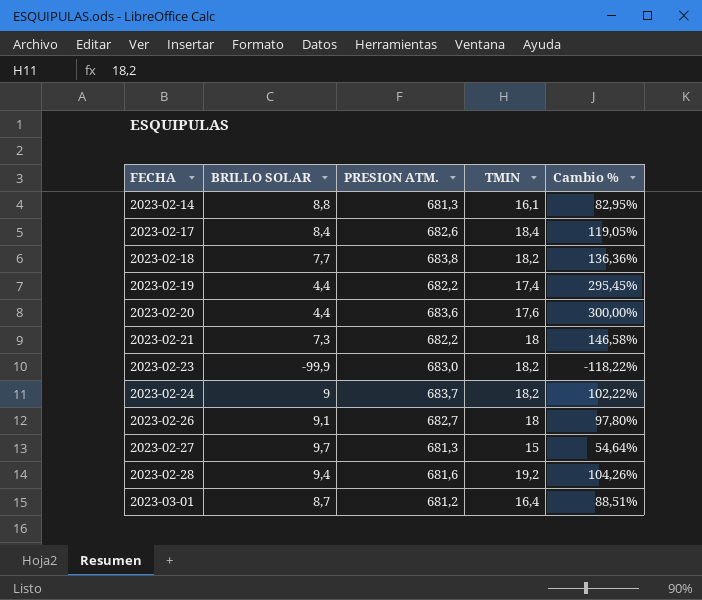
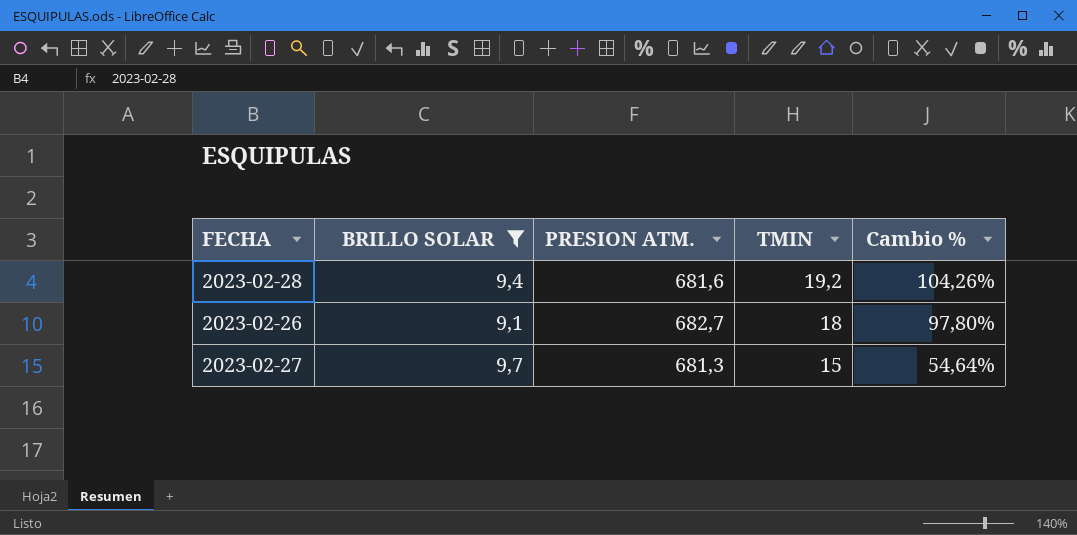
filter: none -> BRILLO SOLAR >= 9,1
row order: FECHA ascending -> TMIN descending

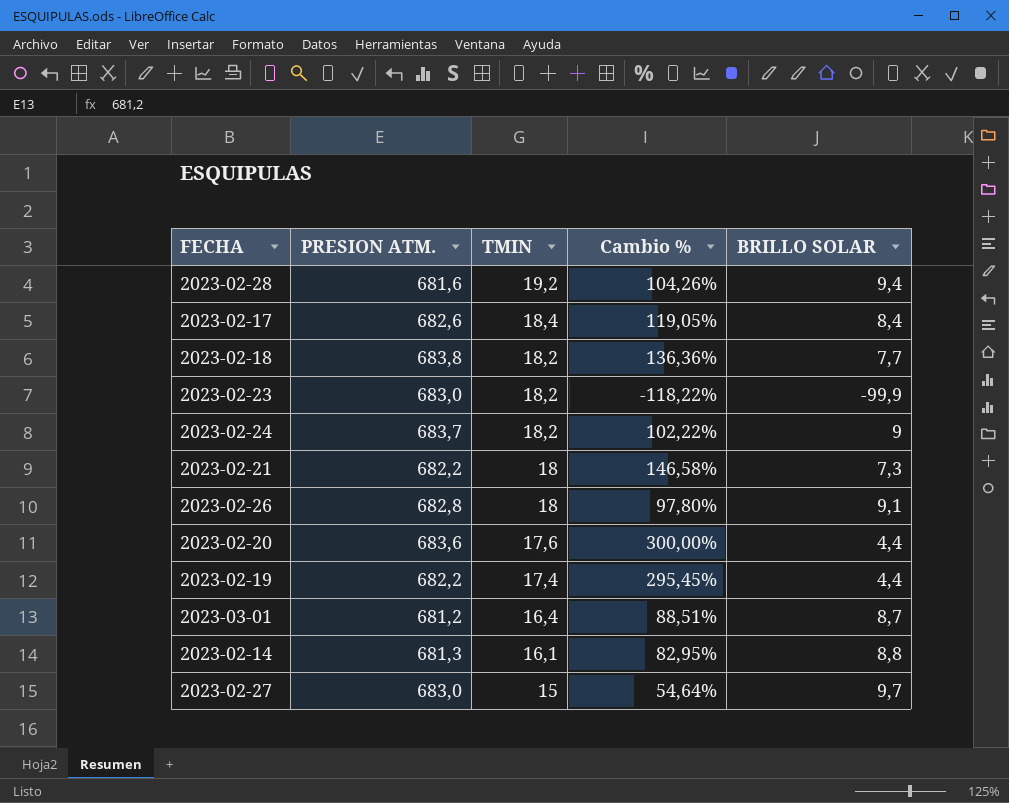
filter: BRILLO SOLAR >= 9,1 -> none
column BRILLO SOLAR | position: 2 -> 5
2023-02-26 | PRESION ATM.: 682,7 -> 682,8
2023-02-27 | PRESION ATM.: 681,3 -> 683,0

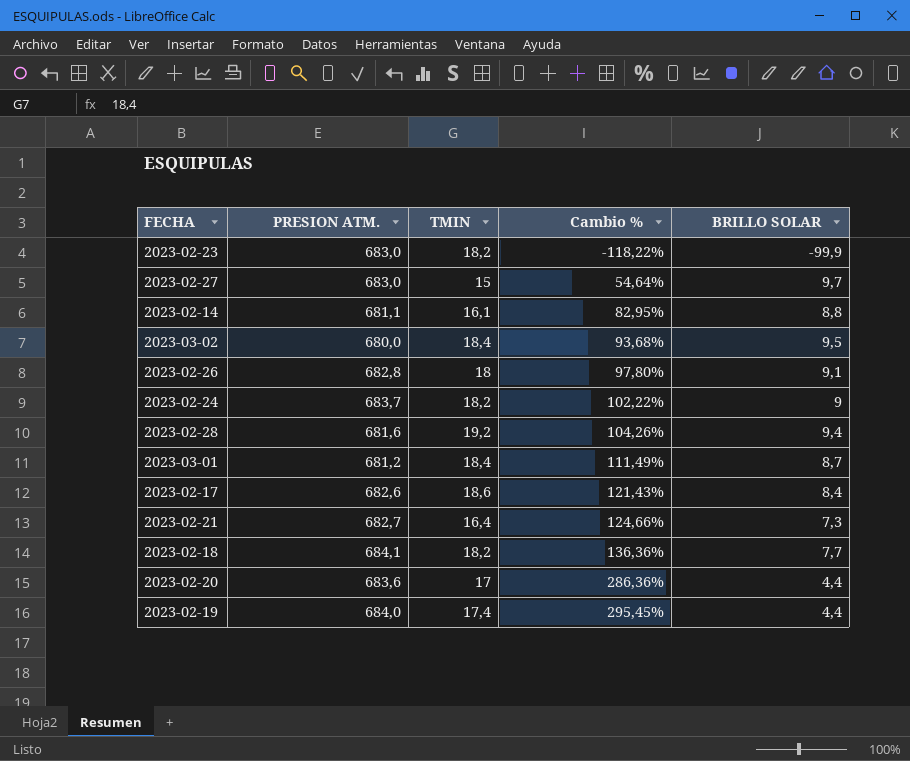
row order: TMIN descending -> Cambio % ascending
2023-02-14 | PRESION ATM.: 681,3 -> 681,1
row 2023-03-02: none -> 680,0 | 18,4 | 93,68% | 9,5
2023-03-01 | TMIN: 16,4 -> 18,4
2023-03-01 | Cambio %: 88,51% -> 111,49%
2023-02-17 | TMIN: 18,4 -> 18,6
2023-02-17 | Cambio %: 119,05% -> 121,43%
2023-02-21 | PRESION ATM.: 682,2 -> 682,7
2023-02-21 | TMIN: 18 -> 16,4
2023-02-21 | Cambio %: 146,58% -> 124,66%
2023-02-18 | PRESION ATM.: 683,8 -> 684,1
2023-02-20 | TMIN: 17,6 -> 17
2023-02-20 | Cambio %: 300,00% -> 286,36%
2023-02-19 | PRESION ATM.: 682,2 -> 684,0

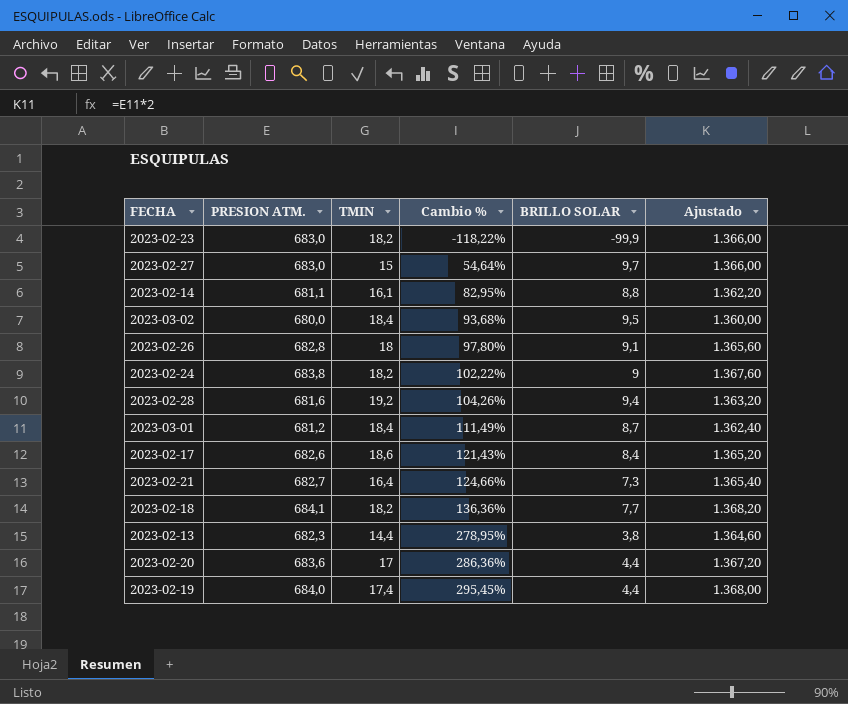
column Ajustado | formula: none -> [PRESION ATM.] * 2
2023-02-24 | PRESION ATM.: 683,7 -> 683,8
row 2023-02-13: none -> 682,3 | 14,4 | 278,95% | 3,8 | 1.364,60

